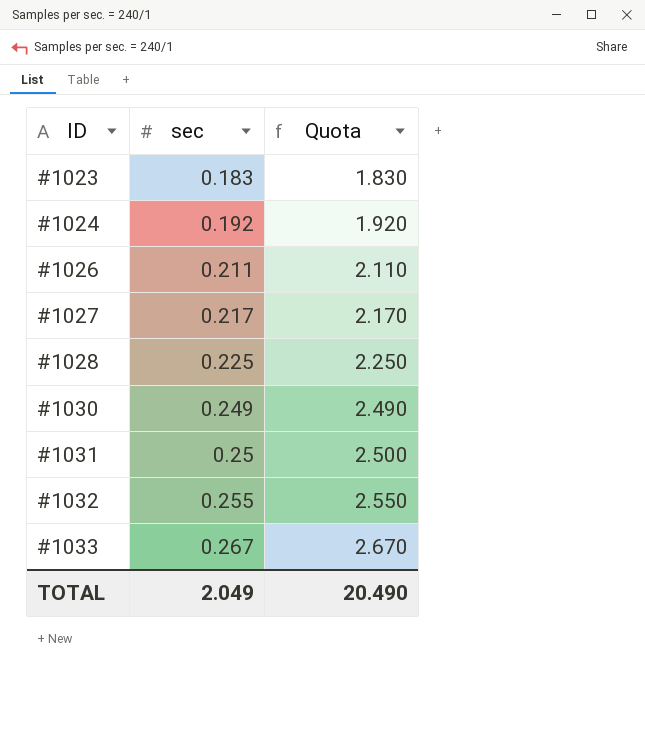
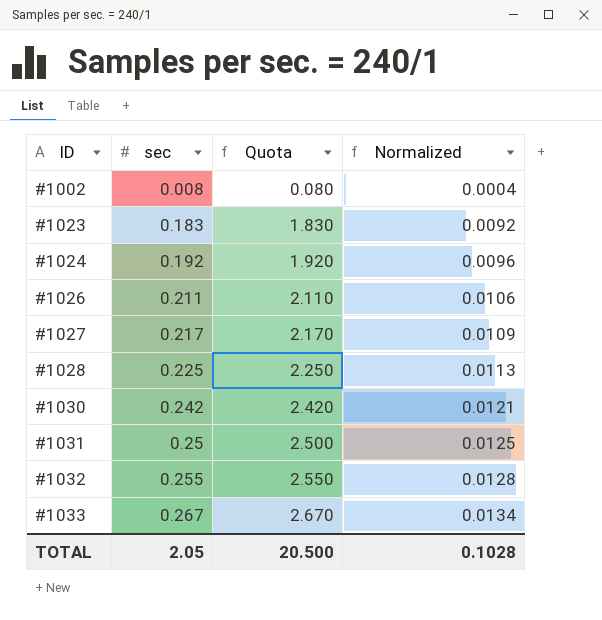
column Normalized | formula: none -> [sec] * 0.05
row #1002: none -> 0.008 | 0.080 | 0.0004
#1030 | sec: 0.249 -> 0.242
#1030 | Quota: 2.490 -> 2.420
TOTAL | sec: 2.049 -> 2.05
TOTAL | Quota: 20.490 -> 20.500

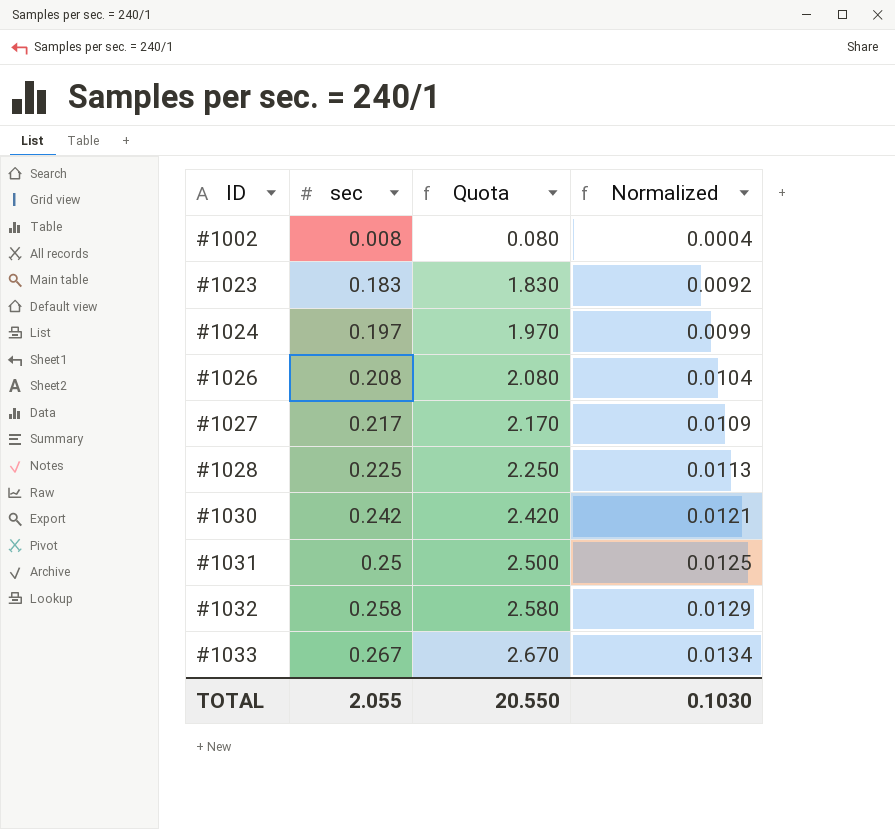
#1024 | sec: 0.192 -> 0.197
#1024 | Quota: 1.920 -> 1.970
#1024 | Normalized: 0.0096 -> 0.0099
#1026 | sec: 0.211 -> 0.208
#1026 | Quota: 2.110 -> 2.080
#1026 | Normalized: 0.0106 -> 0.0104
#1032 | sec: 0.255 -> 0.258
#1032 | Quota: 2.550 -> 2.580
#1032 | Normalized: 0.0128 -> 0.0129
TOTAL | sec: 2.05 -> 2.055
TOTAL | Quota: 20.500 -> 20.550
TOTAL | Normalized: 0.1028 -> 0.1030

